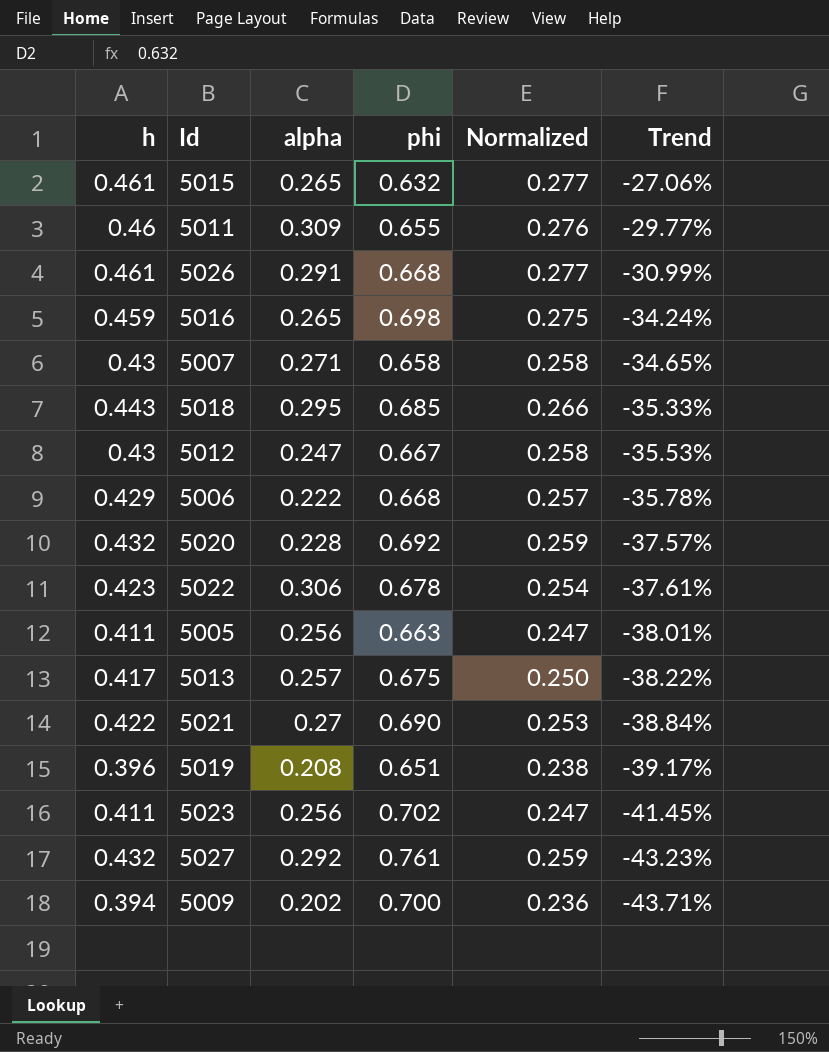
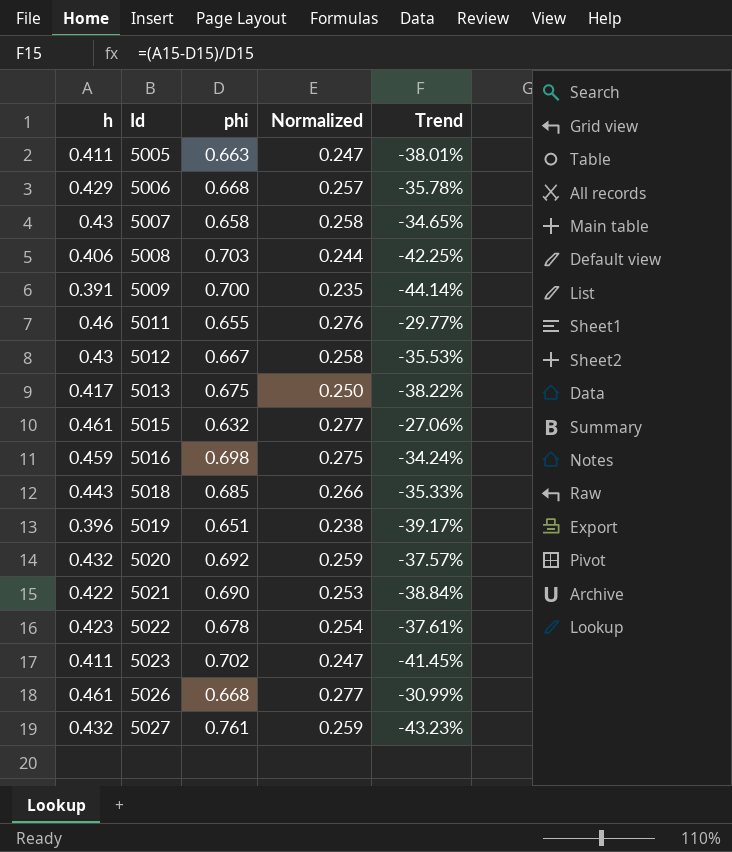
row order: Trend descending -> Id ascending
column alpha | position: 3 -> none
row 5008: none -> 0.406 | 0.703 | 0.244 | -42.25%
5009 | h: 0.394 -> 0.391
5009 | Normalized: 0.236 -> 0.235
5009 | Trend: -43.71% -> -44.14%

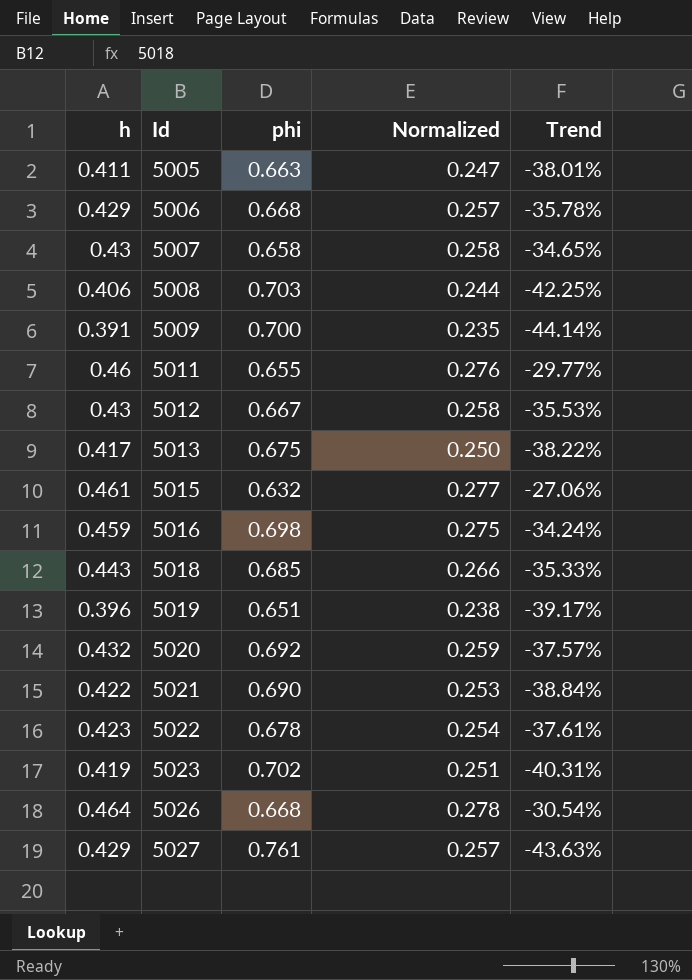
5023 | h: 0.411 -> 0.419
5023 | Normalized: 0.247 -> 0.251
5023 | Trend: -41.45% -> -40.31%
5026 | h: 0.461 -> 0.464
5026 | Normalized: 0.277 -> 0.278
5026 | Trend: -30.99% -> -30.54%
5027 | h: 0.432 -> 0.429
5027 | Normalized: 0.259 -> 0.257
5027 | Trend: -43.23% -> -43.63%

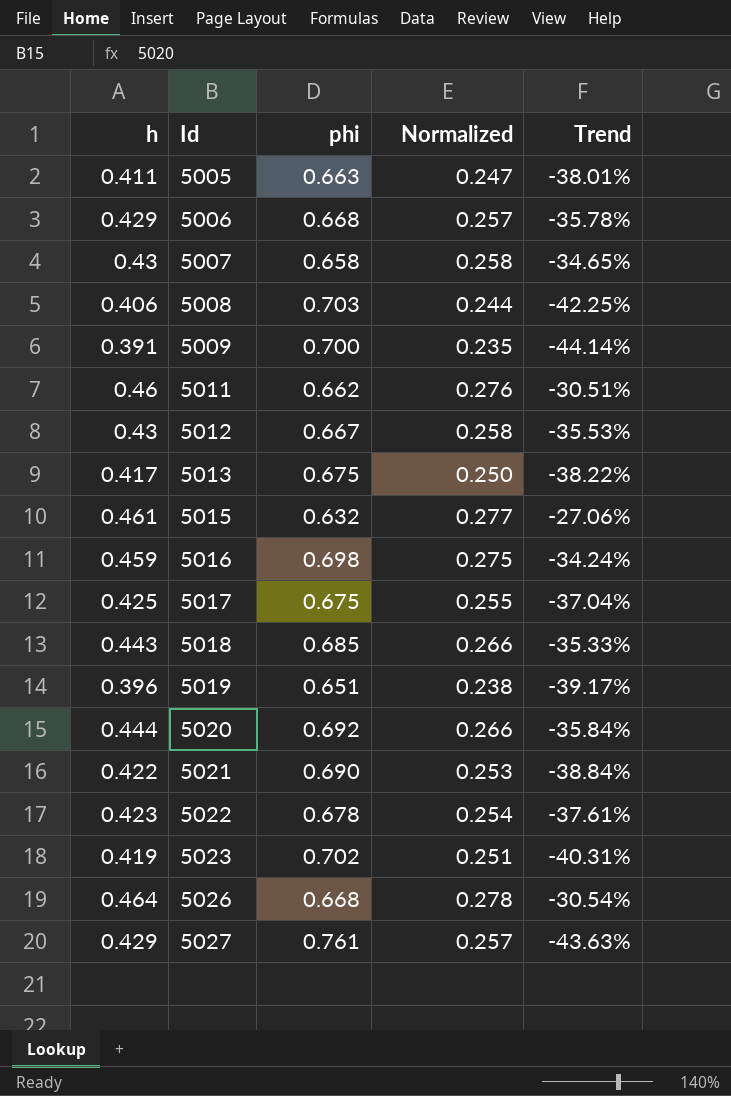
5011 | phi: 0.655 -> 0.662
5011 | Trend: -29.77% -> -30.51%
row 5017: none -> 0.425 | 0.675 | 0.255 | -37.04%
5020 | h: 0.432 -> 0.444
5020 | Normalized: 0.259 -> 0.266
5020 | Trend: -37.57% -> -35.84%

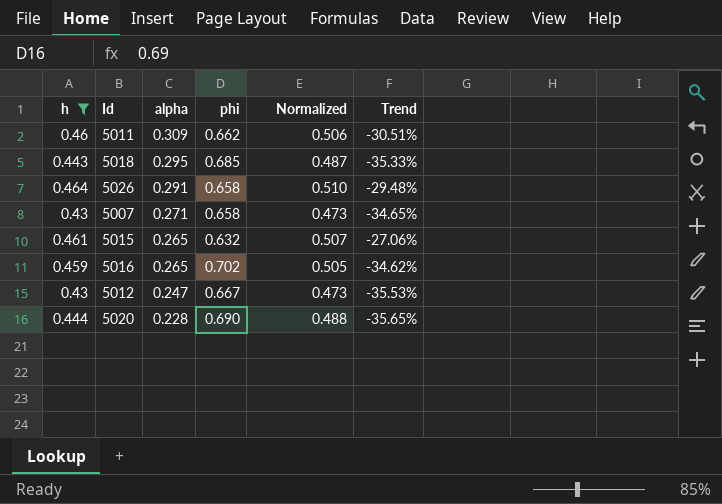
filter: none -> h >= 0.43
row order: Id ascending -> alpha descending
column alpha | position: none -> 3
column Normalized | formula: [h] * 0.6 -> [h] * 1.1
5026 | phi: 0.668 -> 0.658
5026 | Trend: -30.54% -> -29.48%
5016 | phi: 0.698 -> 0.702
5016 | Trend: -34.24% -> -34.62%
5020 | phi: 0.692 -> 0.690
5020 | Trend: -35.84% -> -35.65%

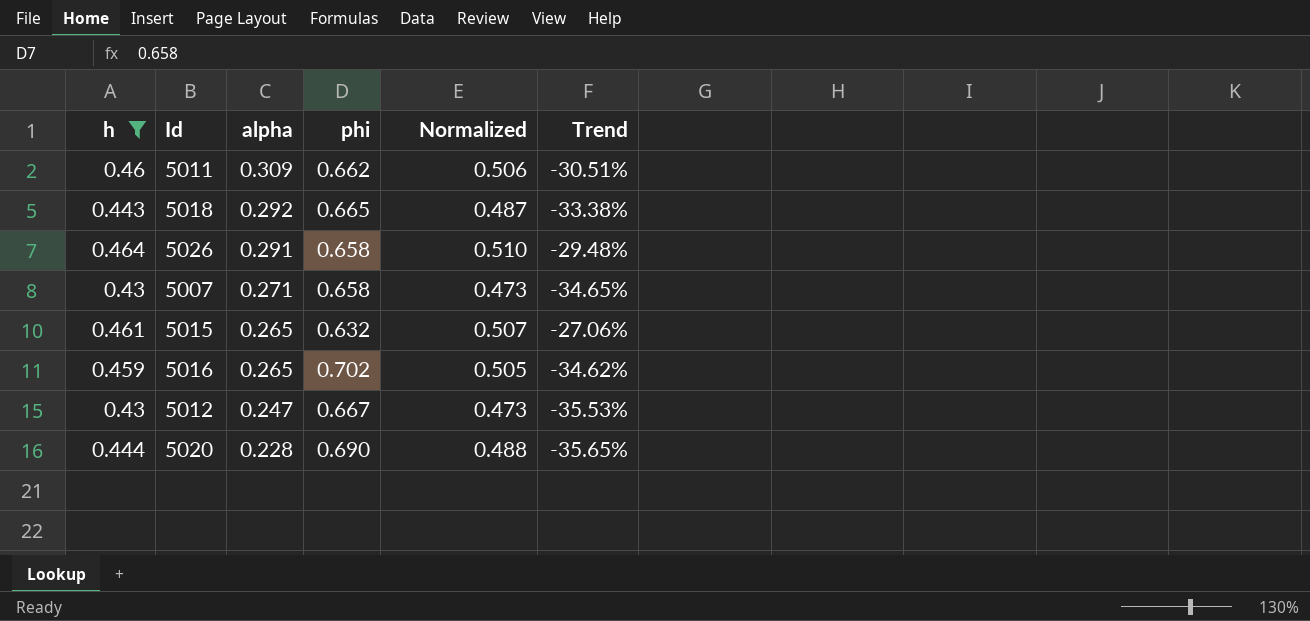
5018 | alpha: 0.295 -> 0.292
5018 | phi: 0.685 -> 0.665
5018 | Trend: -35.33% -> -33.38%

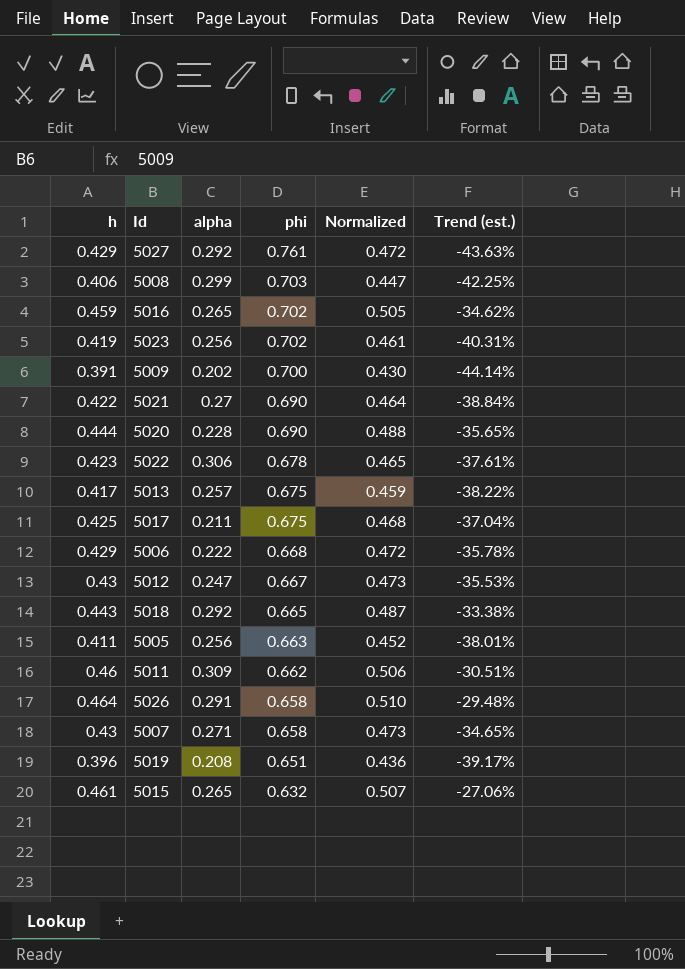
filter: h >= 0.43 -> none
row order: alpha descending -> phi descending
column name: Trend -> Trend (est.)

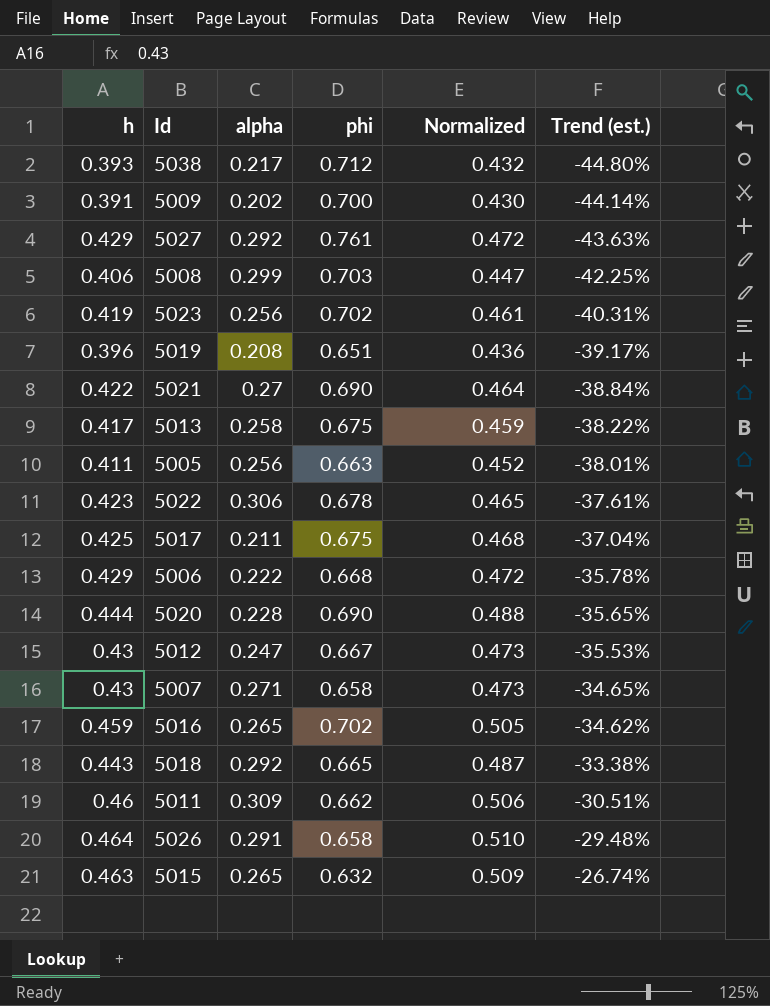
row order: phi descending -> Trend (est.) ascending
row 5038: none -> 0.393 | 0.217 | 0.712 | 0.432 | -44.80%
5013 | alpha: 0.257 -> 0.258
5015 | h: 0.461 -> 0.463
5015 | Normalized: 0.507 -> 0.509
5015 | Trend (est.): -27.06% -> -26.74%

